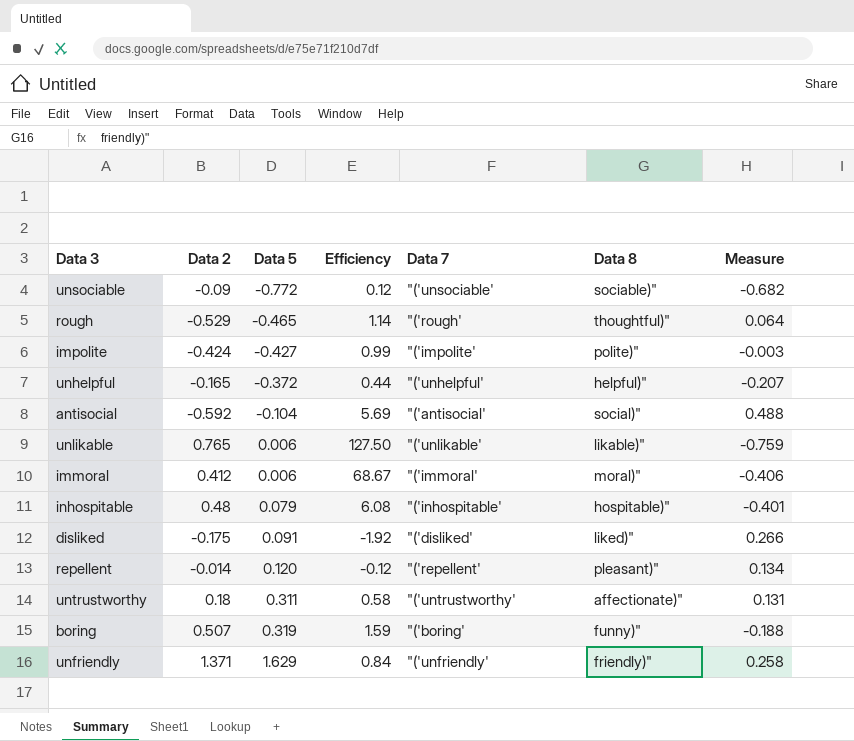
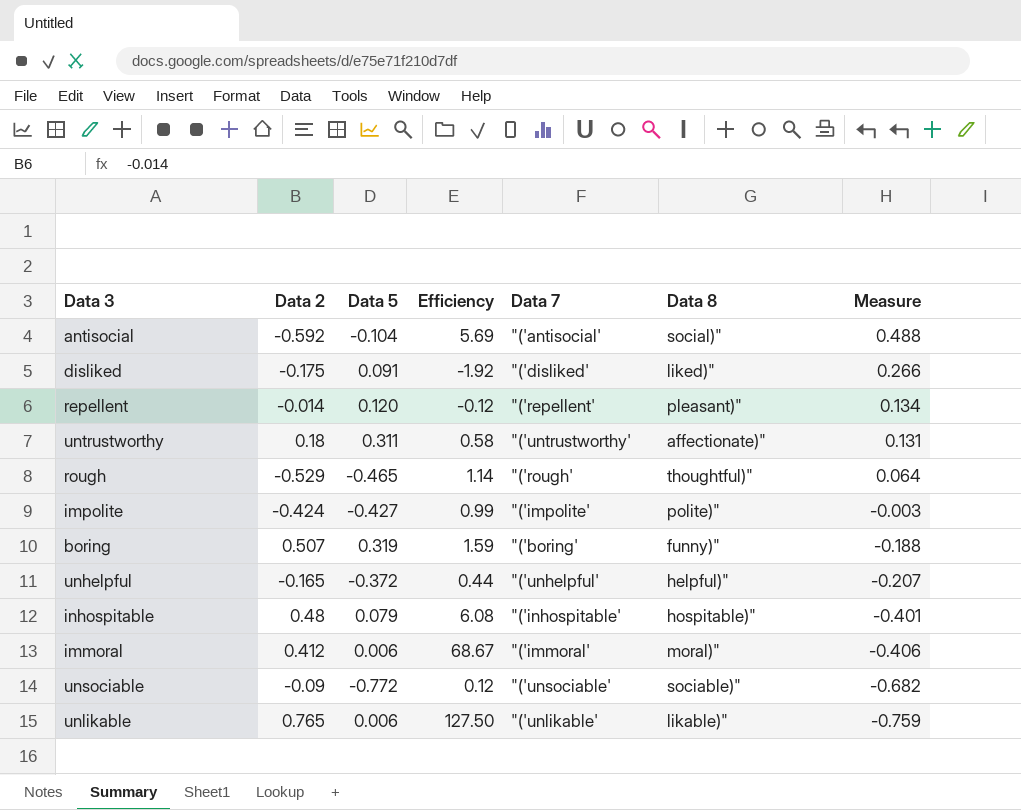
row order: Data 5 ascending -> Measure descending
row unfriendly: 1.371 | 1.629 | 0.84 | "('unfriendly' | friendly)" | 0.258 -> none

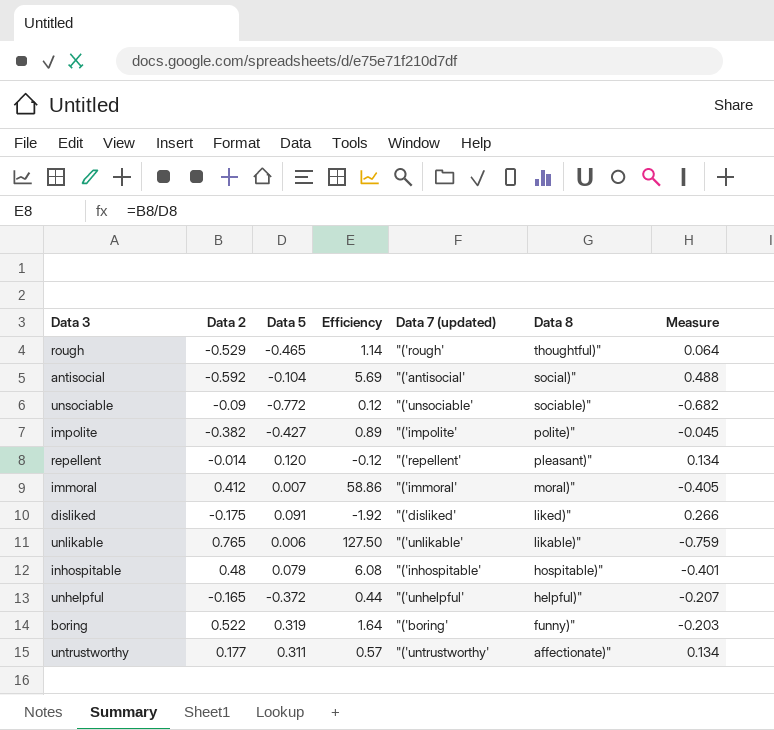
row order: Measure descending -> Data 8 descending
column name: Data 7 -> Data 7 (updated)
impolite | Data 2: -0.424 -> -0.382
impolite | Efficiency: 0.99 -> 0.89
impolite | Measure: -0.003 -> -0.045
immoral | Data 5: 0.006 -> 0.007
immoral | Efficiency: 68.67 -> 58.86
immoral | Measure: -0.406 -> -0.405
boring | Data 2: 0.507 -> 0.522
boring | Efficiency: 1.59 -> 1.64
boring | Measure: -0.188 -> -0.203
untrustworthy | Data 2: 0.18 -> 0.177
untrustworthy | Efficiency: 0.58 -> 0.57
untrustworthy | Measure: 0.131 -> 0.134

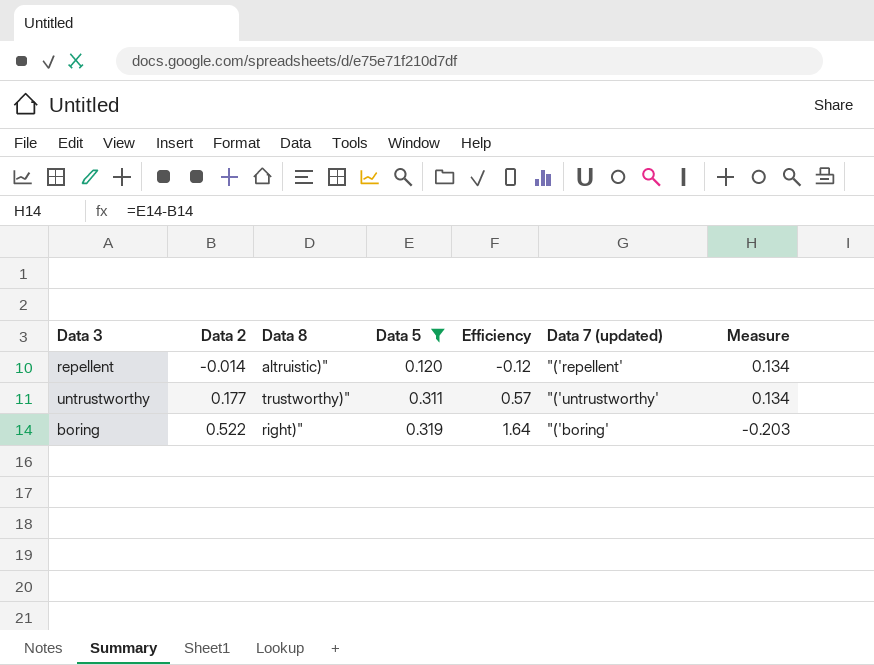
filter: none -> Data 5 >= 0.120
row order: Data 8 descending -> Data 2 ascending
column Data 8 | position: 6 -> 3
repellent | Data 8: pleasant)" -> altruistic)"
untrustworthy | Data 8: affectionate)" -> trustworthy)"
boring | Data 8: funny)" -> right)"

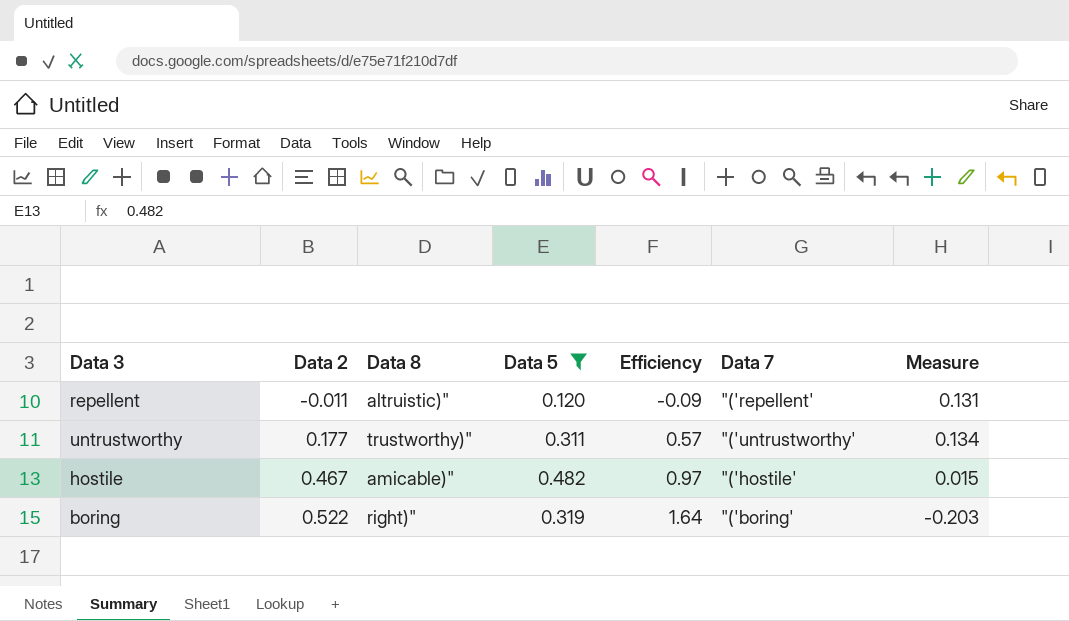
column name: Data 7 (updated) -> Data 7
repellent | Data 2: -0.014 -> -0.011
repellent | Efficiency: -0.12 -> -0.09
repellent | Measure: 0.134 -> 0.131
row hostile: none -> 0.467 | amicable)" | 0.482 | 0.97 | "('hostile' | 0.015

